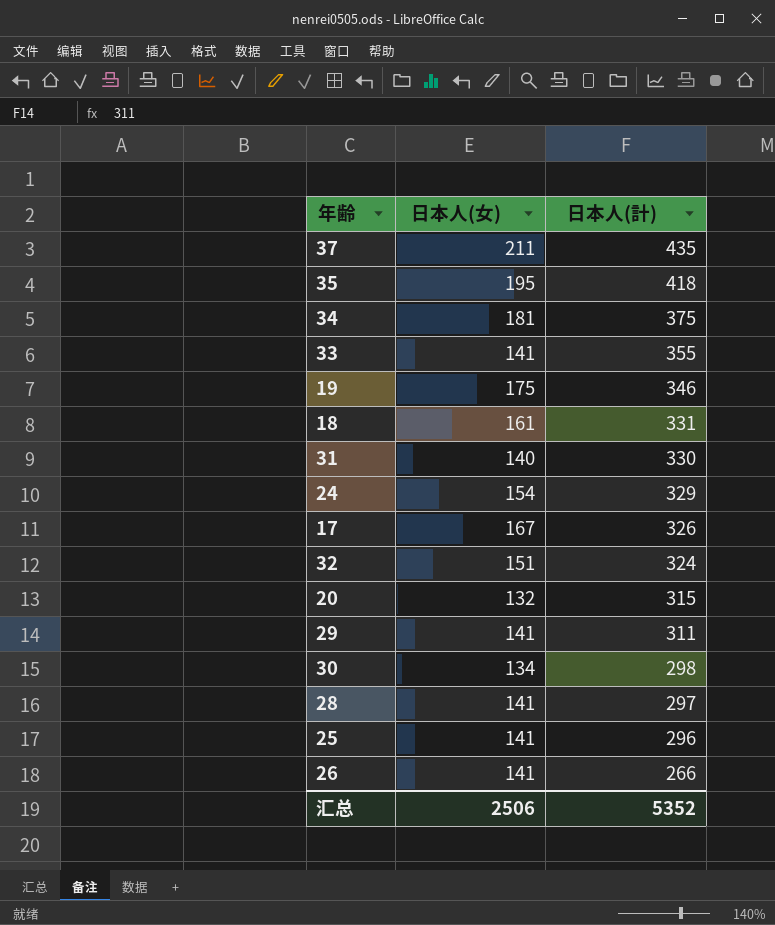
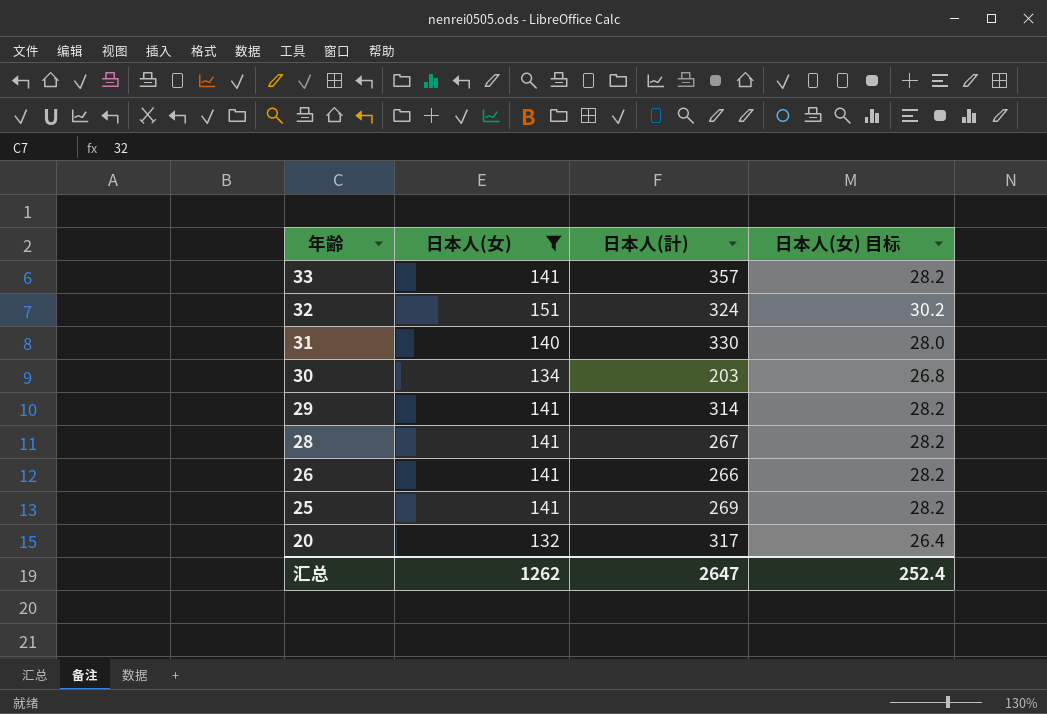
filter: none -> 日本人(女) <= 151
row order: 日本人(計) descending -> 年齢 descending
column 日本人(女) 目标 | formula: none -> [日本人(女)] * 0.2
33 | 日本人(計): 355 -> 357
30 | 日本人(計): 298 -> 203
29 | 日本人(計): 311 -> 314
28 | 日本人(計): 297 -> 267
25 | 日本人(計): 296 -> 269
20 | 日本人(計): 315 -> 317
汇总 | 日本人(女): 2506 -> 1262
汇总 | 日本人(計): 5352 -> 2647

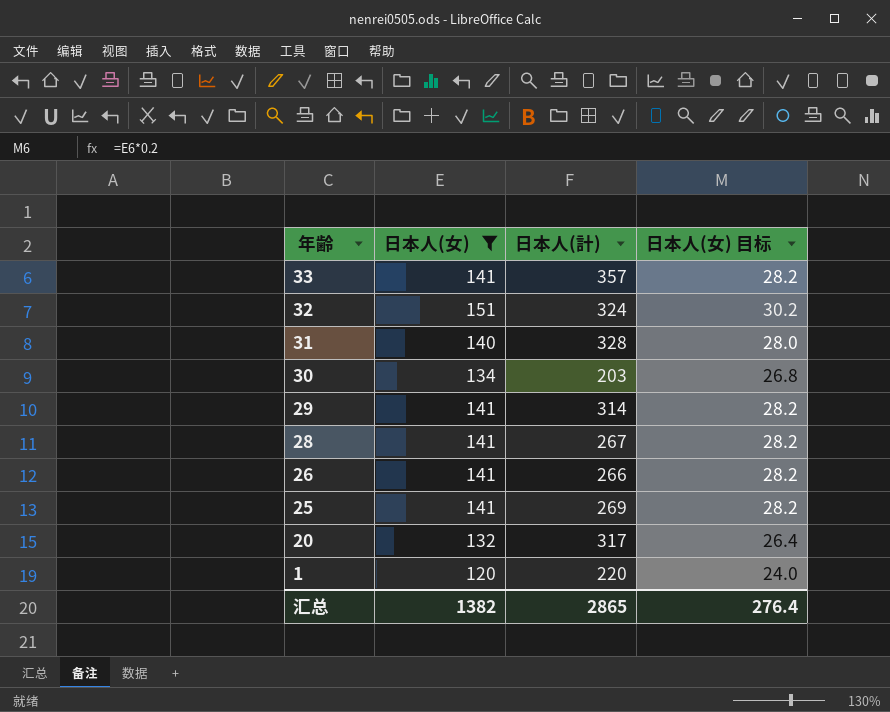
31 | 日本人(計): 330 -> 328
row 1: none -> 120 | 220 | 24.0
汇总 | 日本人(女): 1262 -> 1382
汇总 | 日本人(計): 2647 -> 2865
汇总 | 日本人(女) 目标: 252.4 -> 276.4

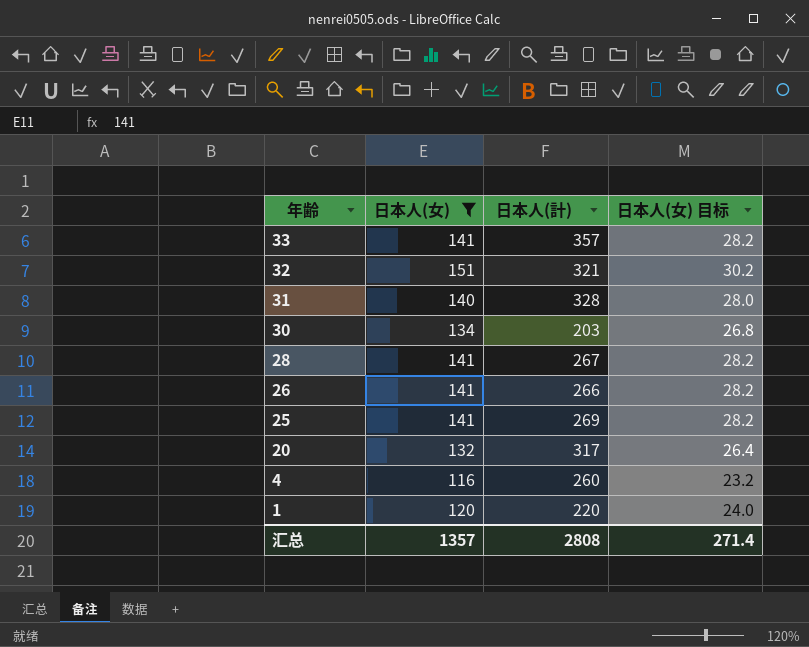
row 29: 141 | 314 | 28.2 -> none
32 | 日本人(計): 324 -> 321
row 4: none -> 116 | 260 | 23.2
汇总 | 日本人(女): 1382 -> 1357
汇总 | 日本人(計): 2865 -> 2808
汇总 | 日本人(女) 目标: 276.4 -> 271.4

